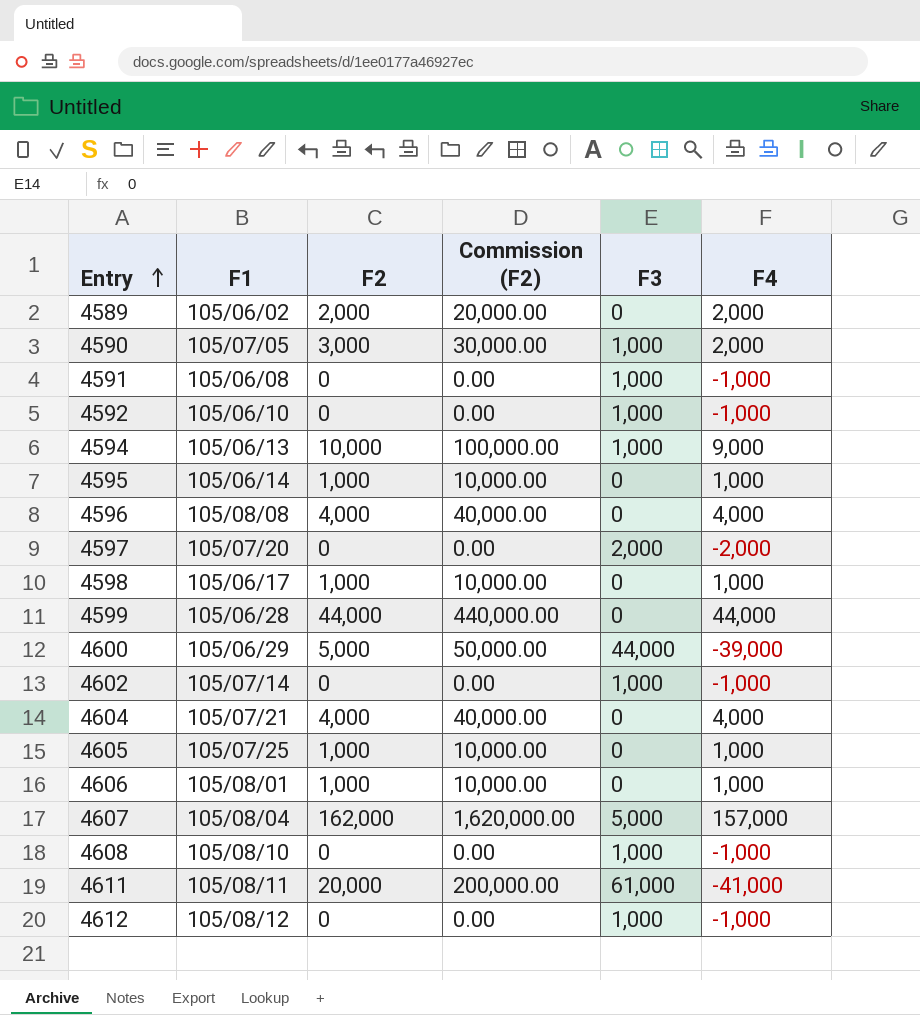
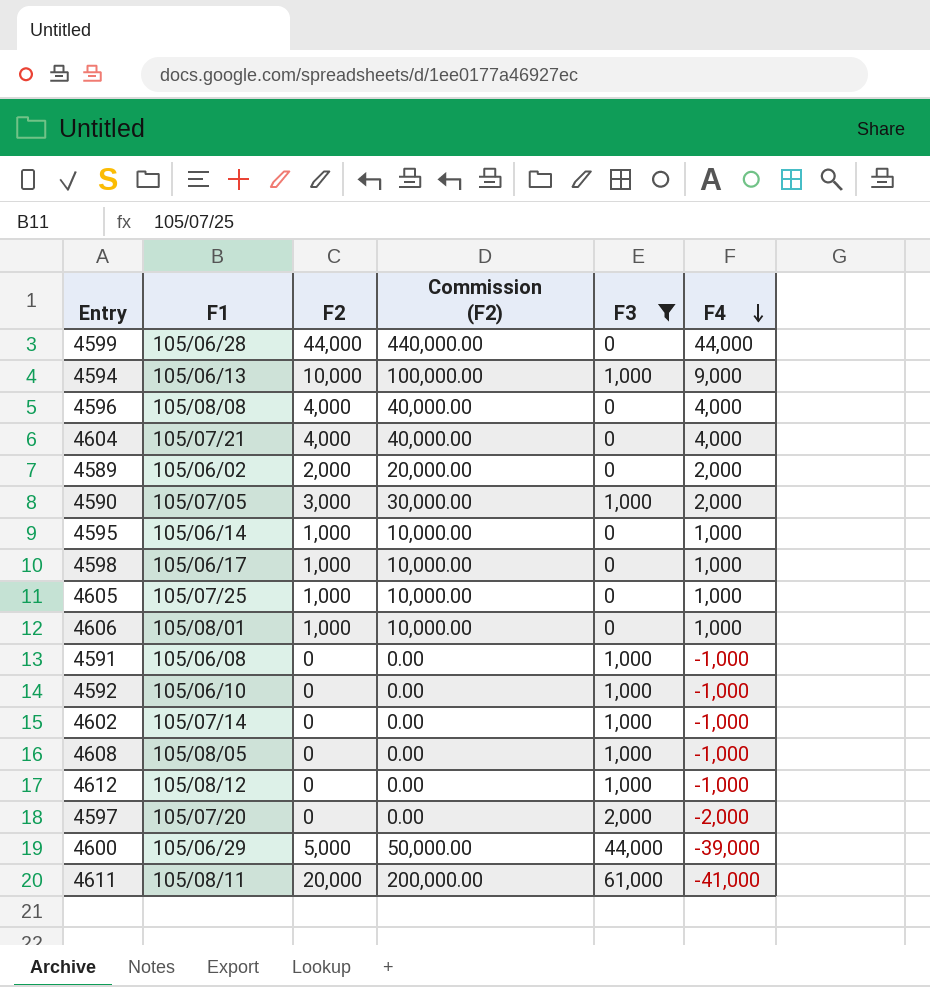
filter: none -> F3 != 5,000
row order: Entry ascending -> F4 descending
4608 | F1: 105/08/10 -> 105/08/05

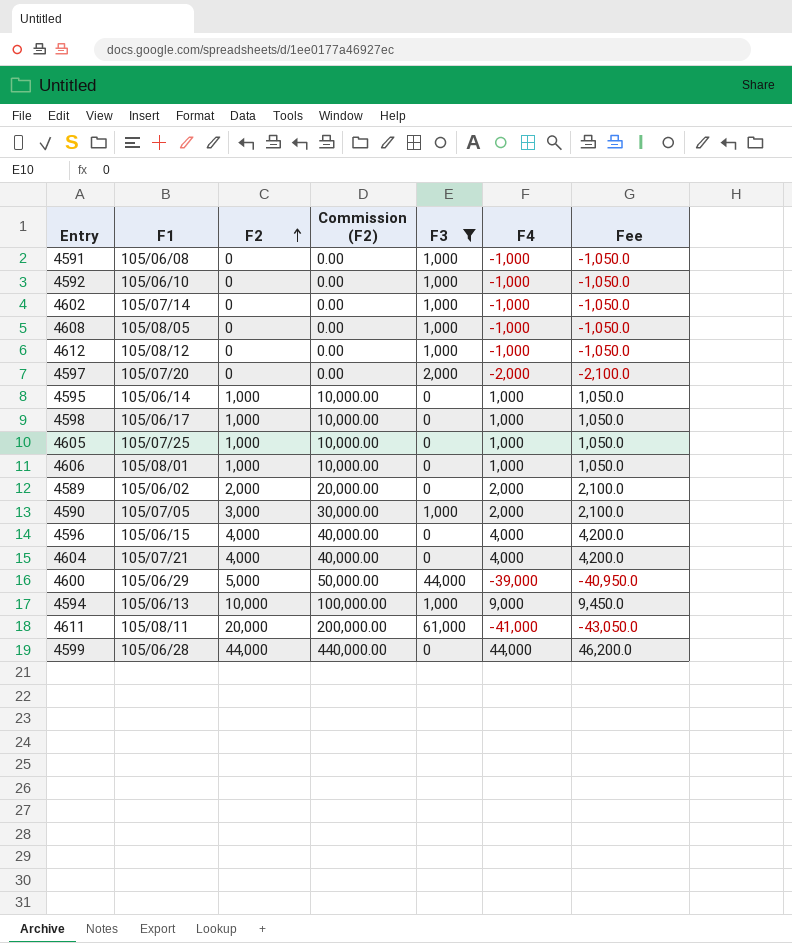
row order: F4 descending -> F2 ascending
column Fee | formula: none -> [F4] * 1.05
4596 | F1: 105/08/08 -> 105/06/15

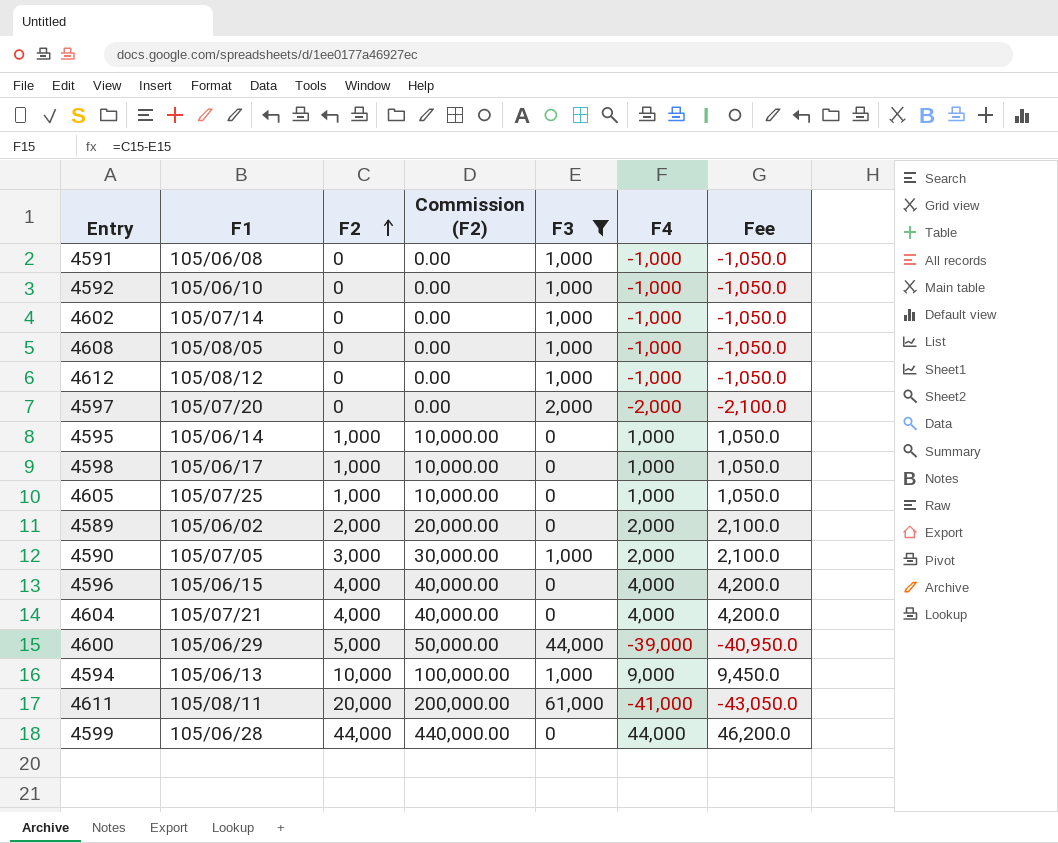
row 4606: 105/08/01 | 1,000 | 10,000.00 | 0 | 1,000 | 1,050.0 -> none

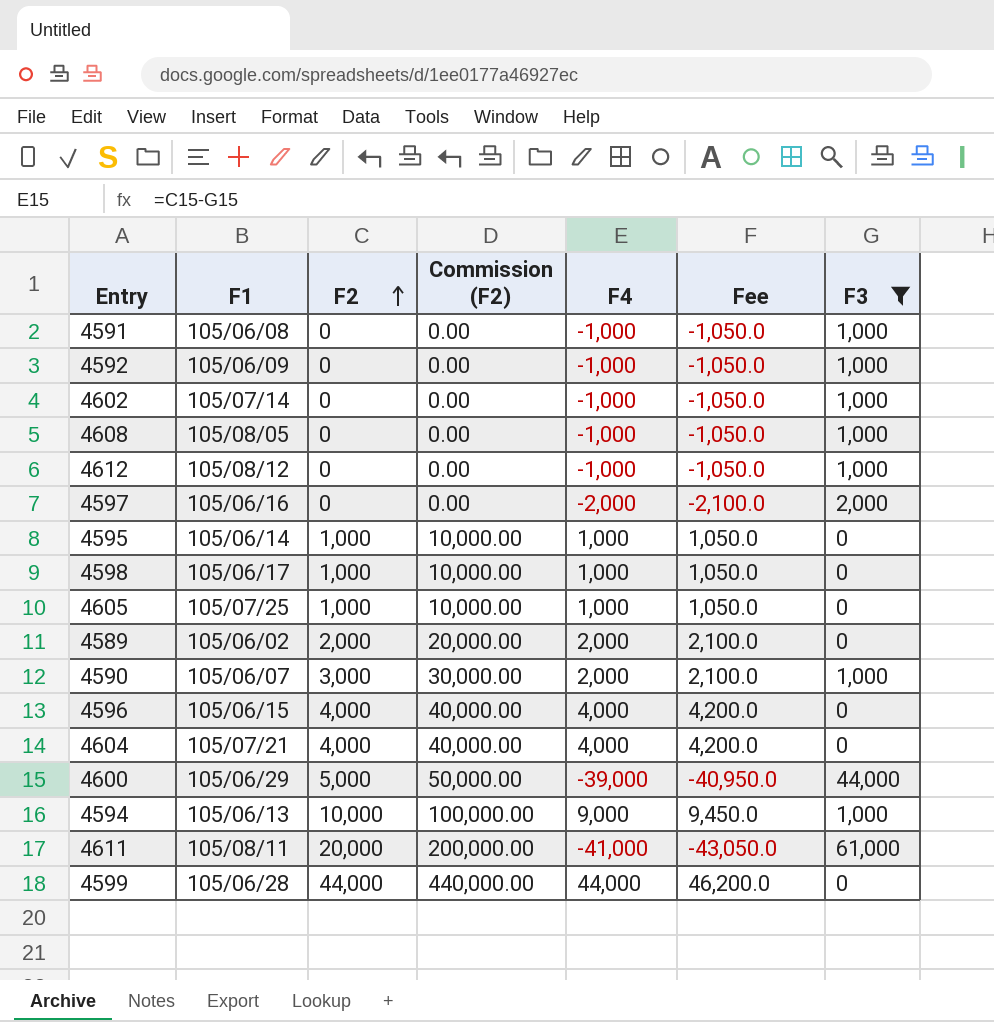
column F3 | position: 5 -> 7
4592 | F1: 105/06/10 -> 105/06/09
4597 | F1: 105/07/20 -> 105/06/16
4590 | F1: 105/07/05 -> 105/06/07

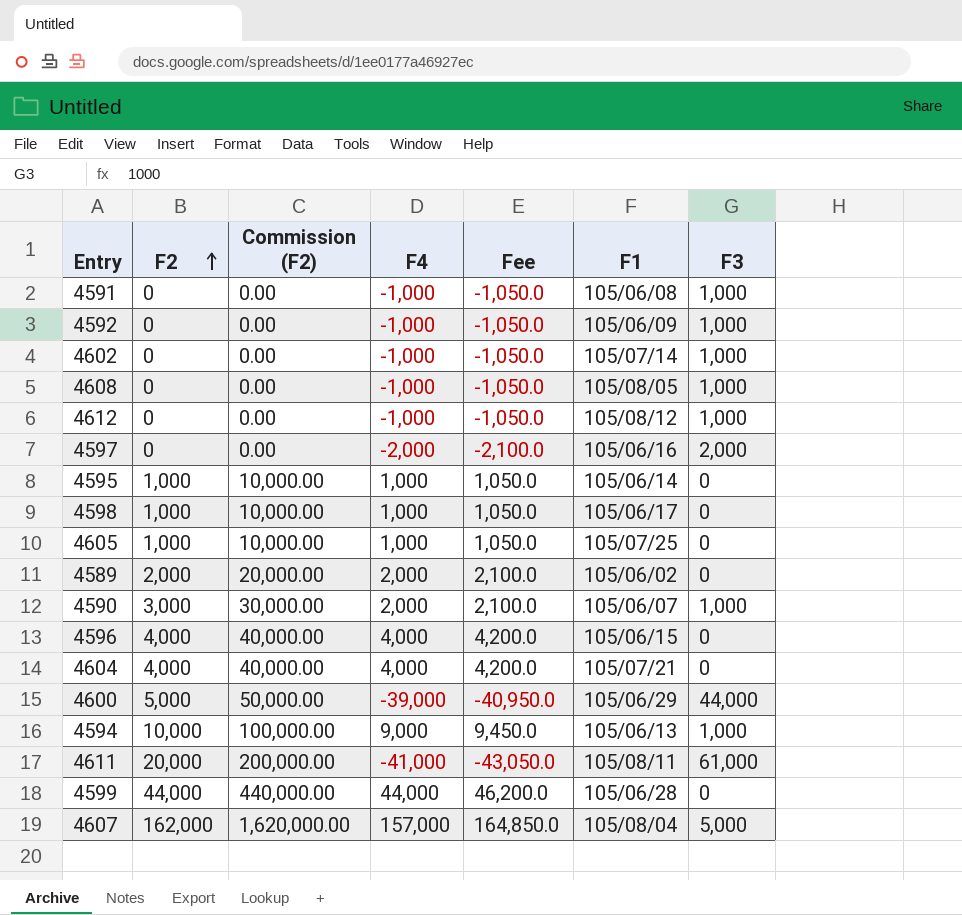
filter: F3 != 5,000 -> none
column F1 | position: 2 -> 6

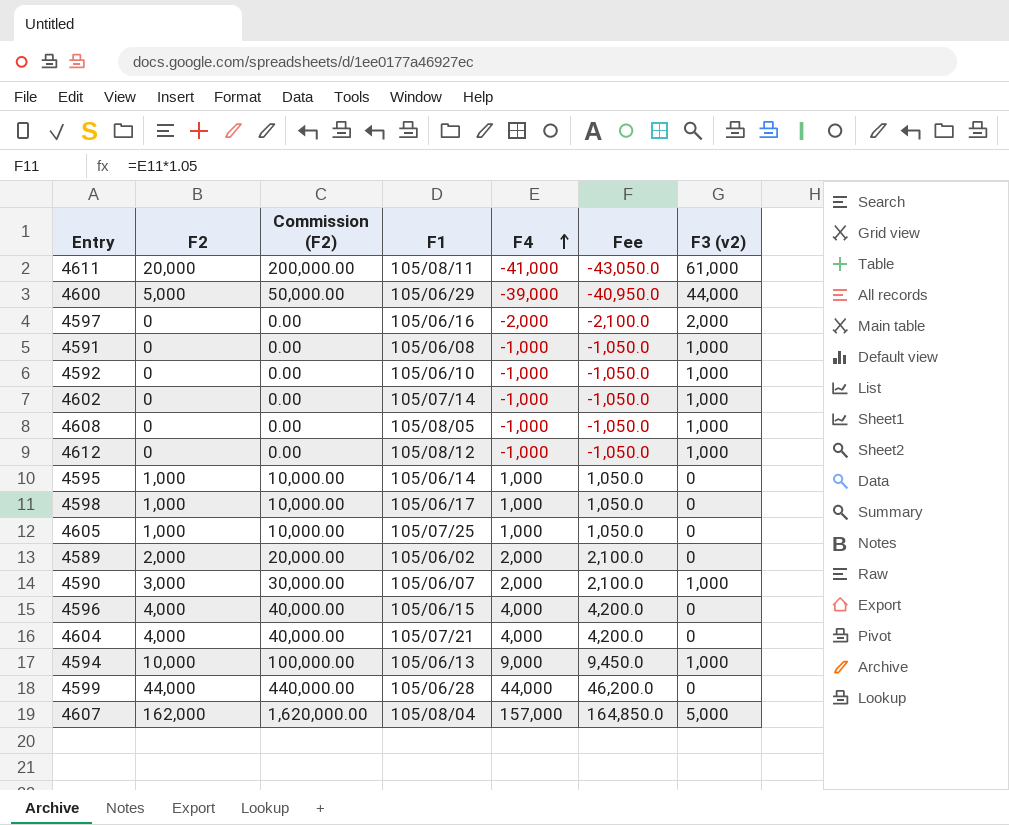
row order: F2 ascending -> F4 ascending
column F1 | position: 6 -> 4
column name: F3 -> F3 (v2)
4592 | F1: 105/06/09 -> 105/06/10

